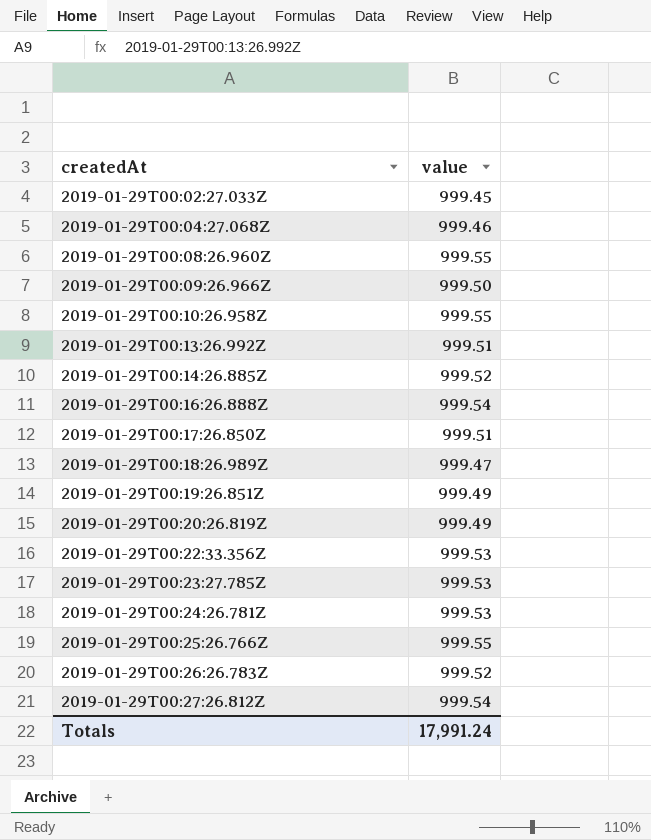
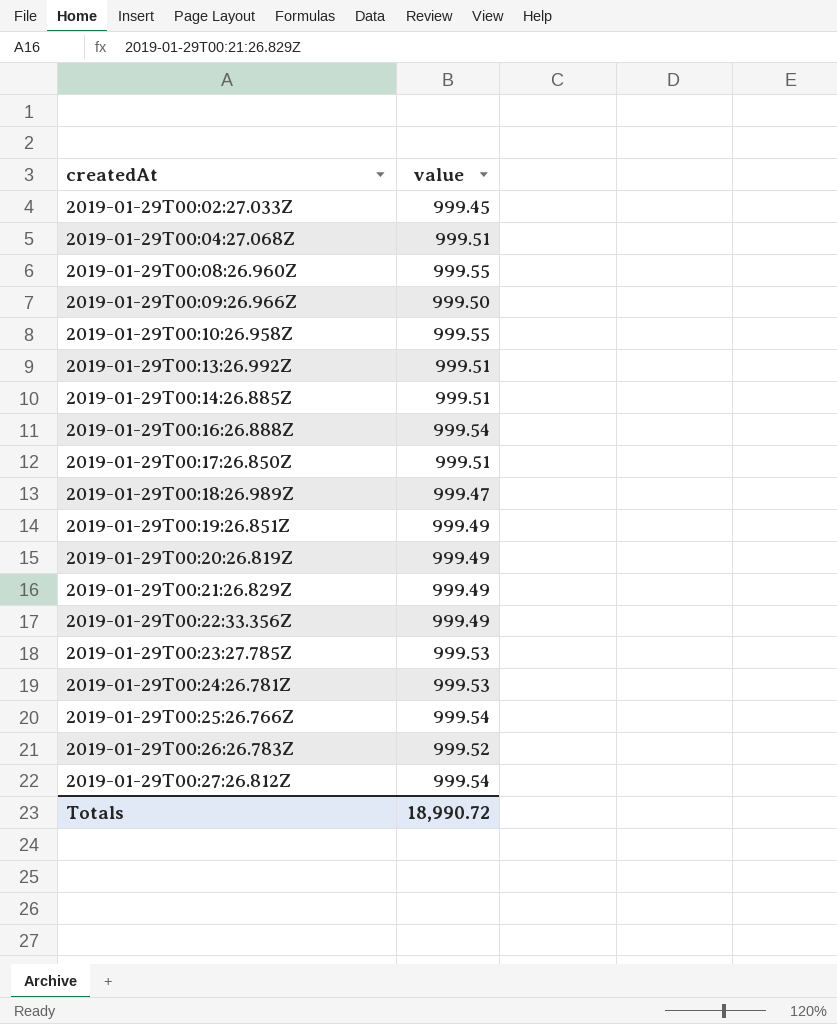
2019-01-29T00:04:27.068Z | value: 999.46 -> 999.51
2019-01-29T00:14:26.885Z | value: 999.52 -> 999.51
row 2019-01-29T00:21:26.829Z: none -> 999.49
2019-01-29T00:22:33.356Z | value: 999.53 -> 999.49
2019-01-29T00:25:26.766Z | value: 999.55 -> 999.54
Totals | value: 17,991.24 -> 18,990.72

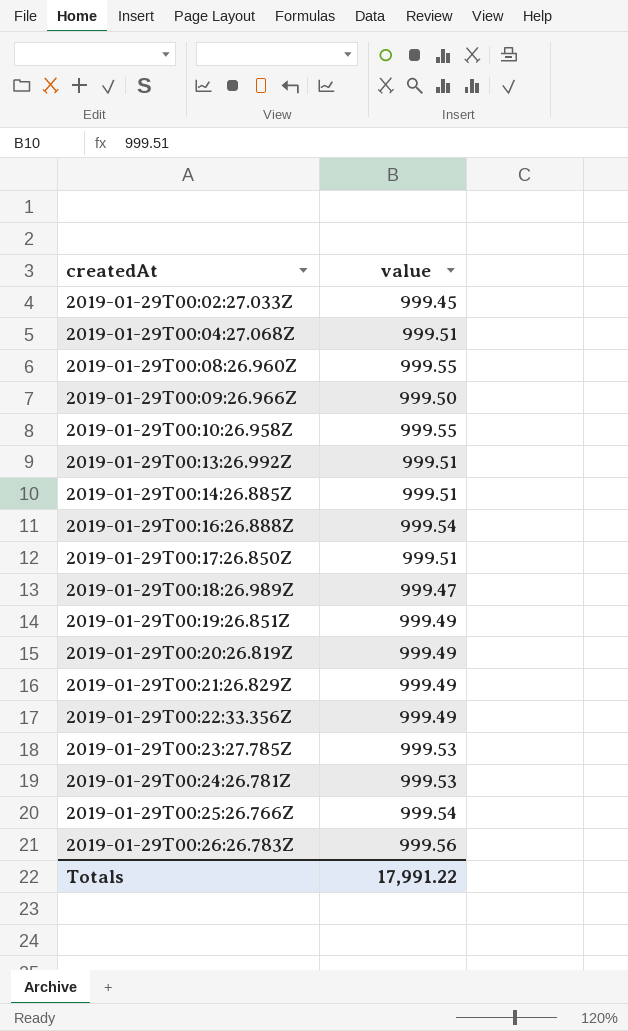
row 2019-01-29T00:27:26.812Z: 999.54 -> none
2019-01-29T00:26:26.783Z | value: 999.52 -> 999.56
Totals | value: 18,990.72 -> 17,991.22

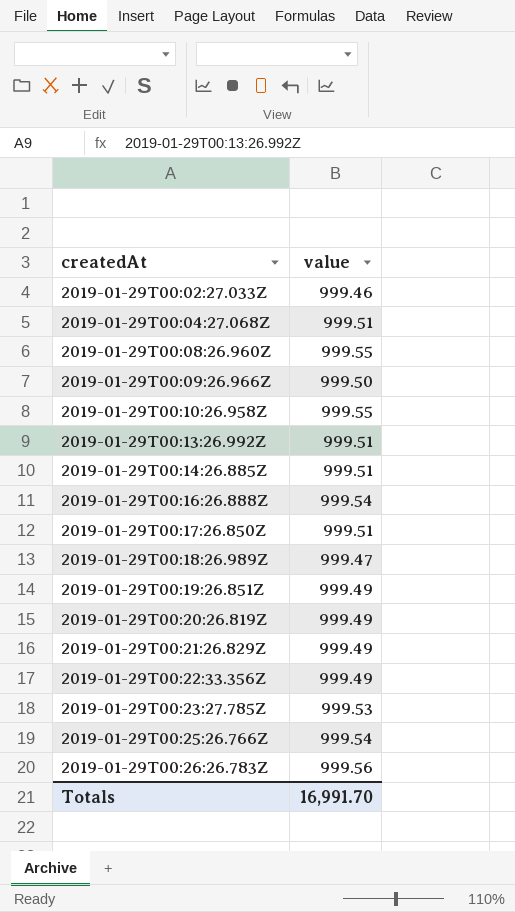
row 2019-01-29T00:24:26.781Z: 999.53 -> none
2019-01-29T00:02:27.033Z | value: 999.45 -> 999.46
Totals | value: 17,991.22 -> 16,991.70

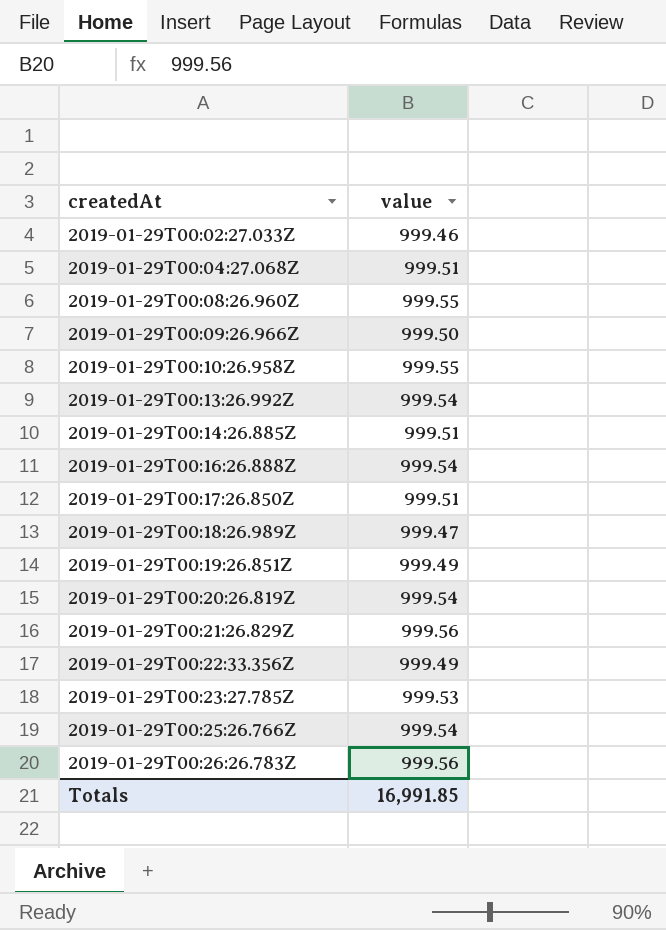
2019-01-29T00:13:26.992Z | value: 999.51 -> 999.54
2019-01-29T00:20:26.819Z | value: 999.49 -> 999.54
2019-01-29T00:21:26.829Z | value: 999.49 -> 999.56
Totals | value: 16,991.70 -> 16,991.85

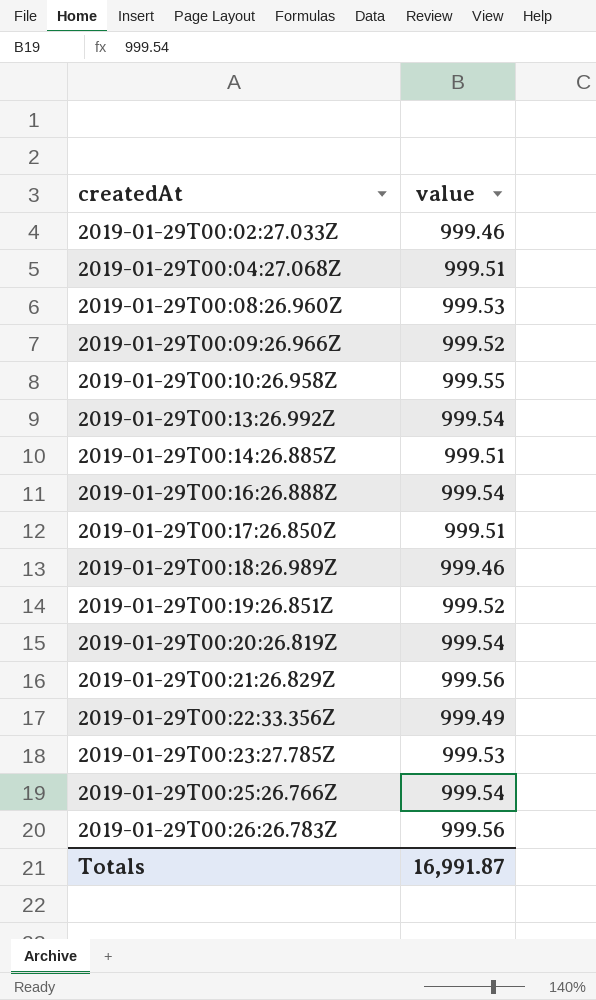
2019-01-29T00:08:26.960Z | value: 999.55 -> 999.53
2019-01-29T00:09:26.966Z | value: 999.50 -> 999.52
2019-01-29T00:18:26.989Z | value: 999.47 -> 999.46
2019-01-29T00:19:26.851Z | value: 999.49 -> 999.52
Totals | value: 16,991.85 -> 16,991.87

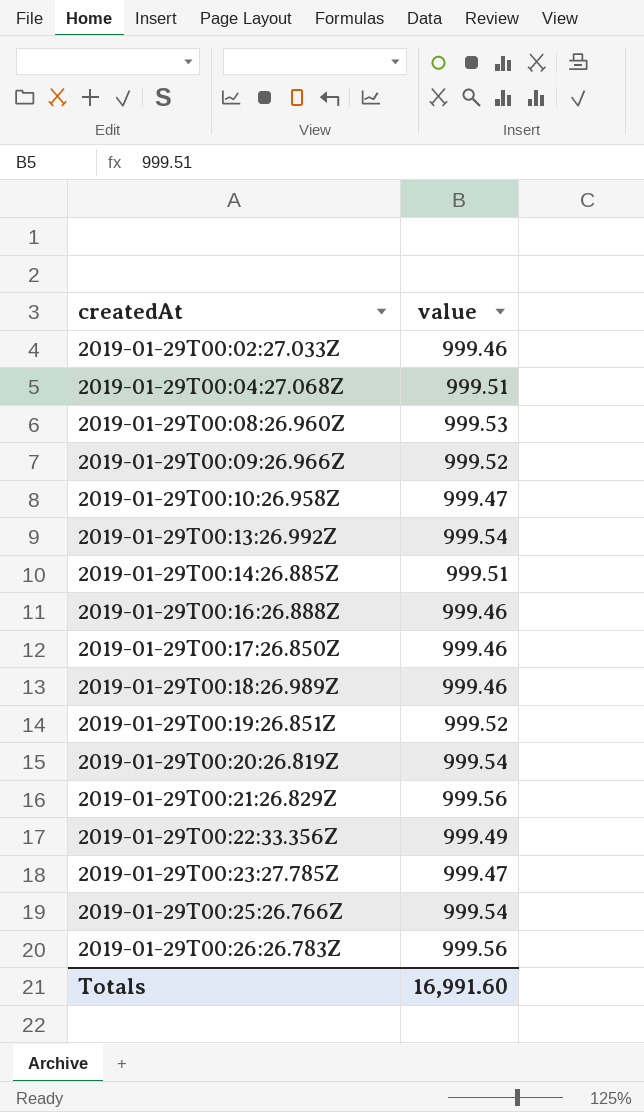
2019-01-29T00:10:26.958Z | value: 999.55 -> 999.47
2019-01-29T00:16:26.888Z | value: 999.54 -> 999.46
2019-01-29T00:17:26.850Z | value: 999.51 -> 999.46
2019-01-29T00:23:27.785Z | value: 999.53 -> 999.47
Totals | value: 16,991.87 -> 16,991.60

